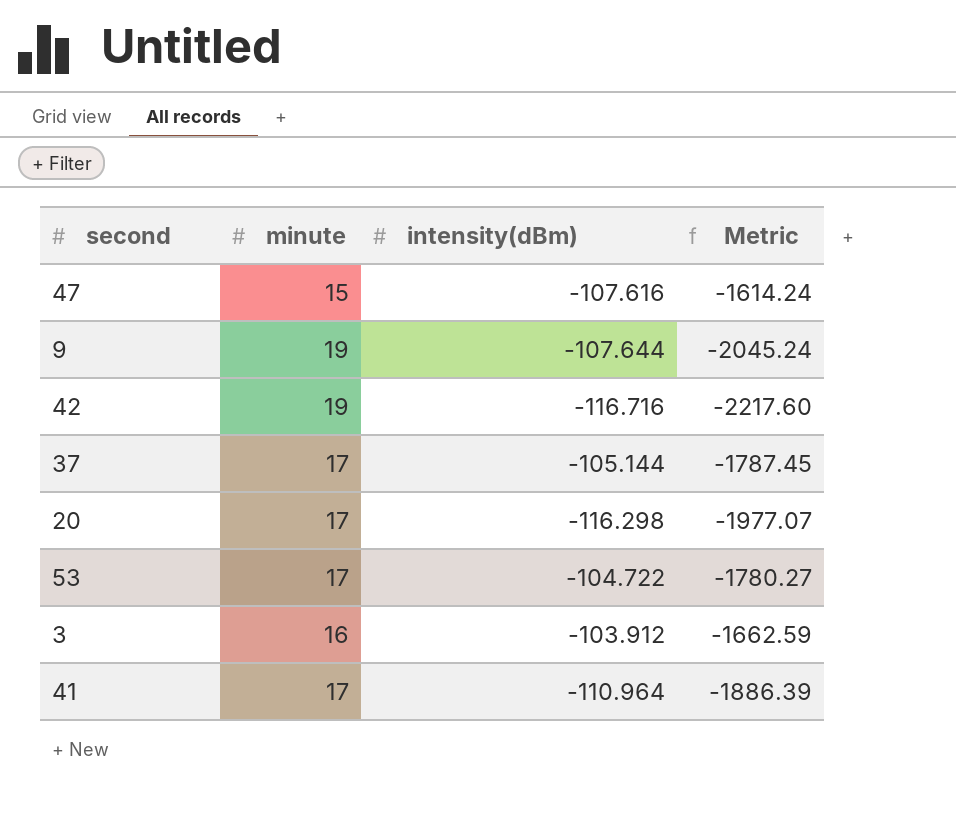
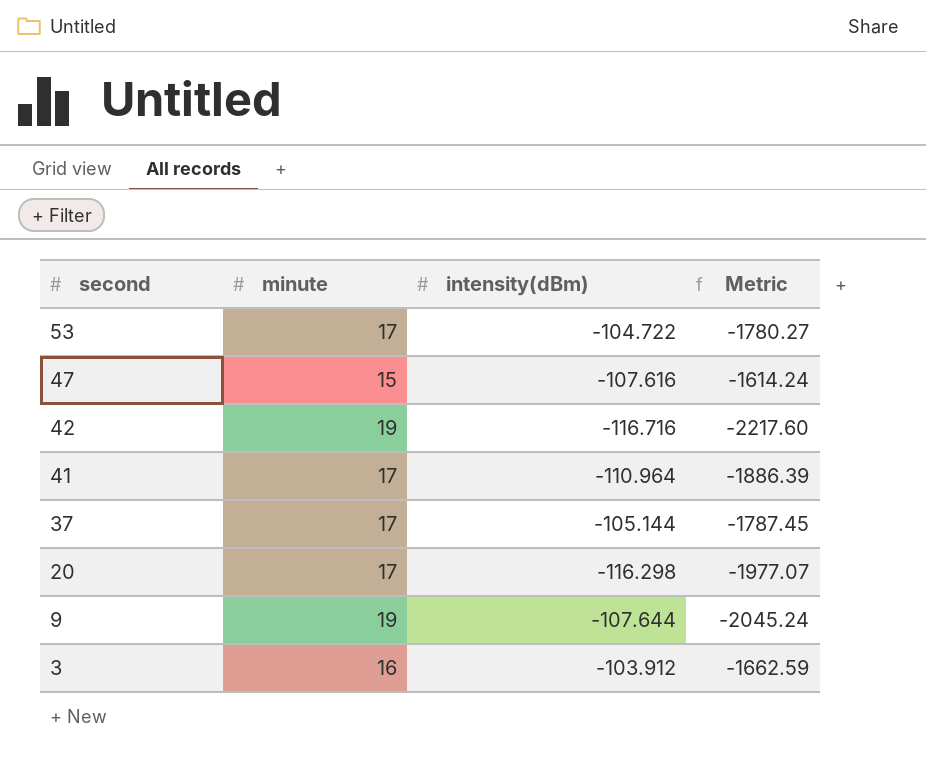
row order: none -> second descending

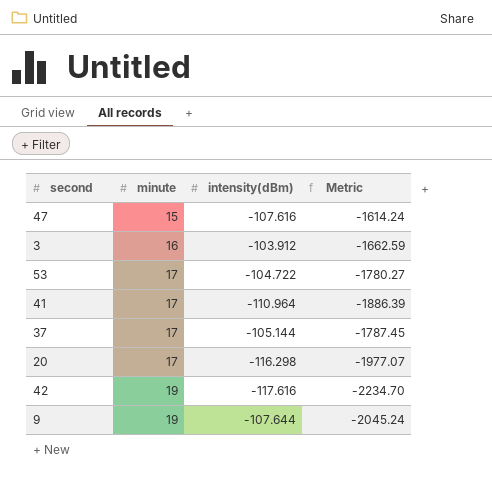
row order: second descending -> minute ascending
42 | intensity(dBm): -116.716 -> -117.616
42 | Metric: -2217.60 -> -2234.70

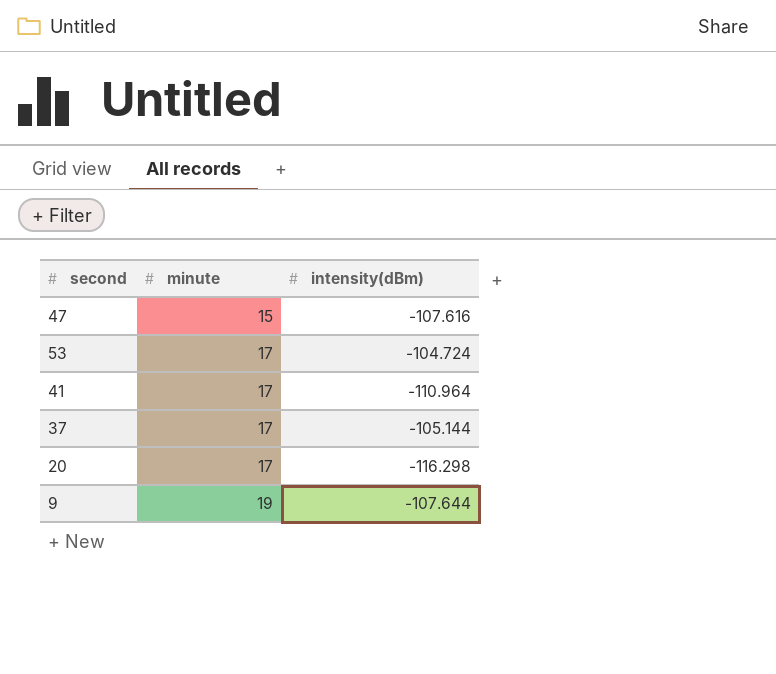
column Metric | formula: [minute] * [intensity(dBm)] -> none
row 3: 16 | -103.912 | -1662.59 -> none
row 42: 19 | -117.616 | -2234.70 -> none
53 | intensity(dBm): -104.722 -> -104.724

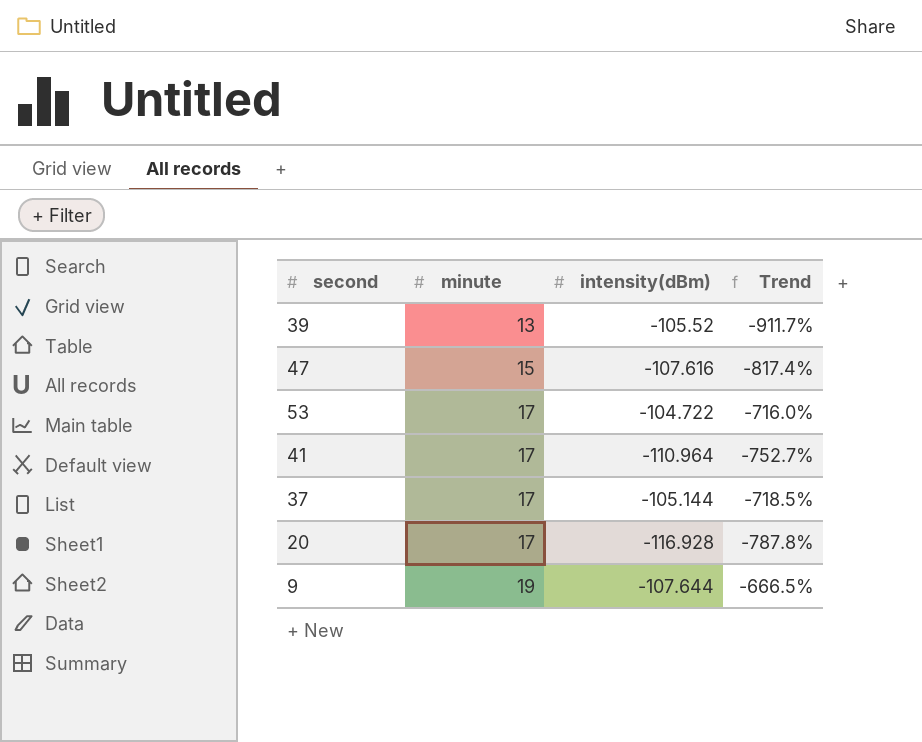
column Trend | formula: none -> ([intensity(dBm)] - [minute]) / [minute]
row 39: none -> 13 | -105.52 | -911.7%
53 | intensity(dBm): -104.724 -> -104.722
20 | intensity(dBm): -116.298 -> -116.928

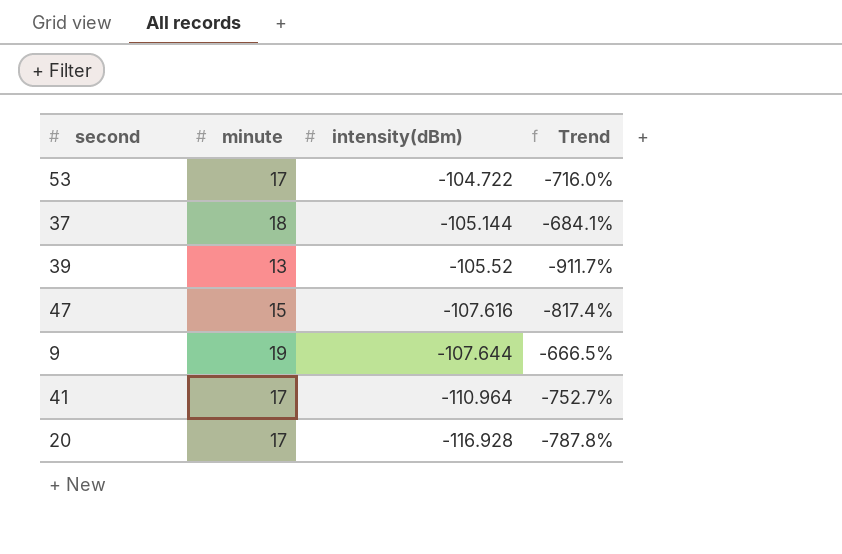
row order: minute ascending -> intensity(dBm) descending
37 | minute: 17 -> 18
37 | Trend: -718.5% -> -684.1%

